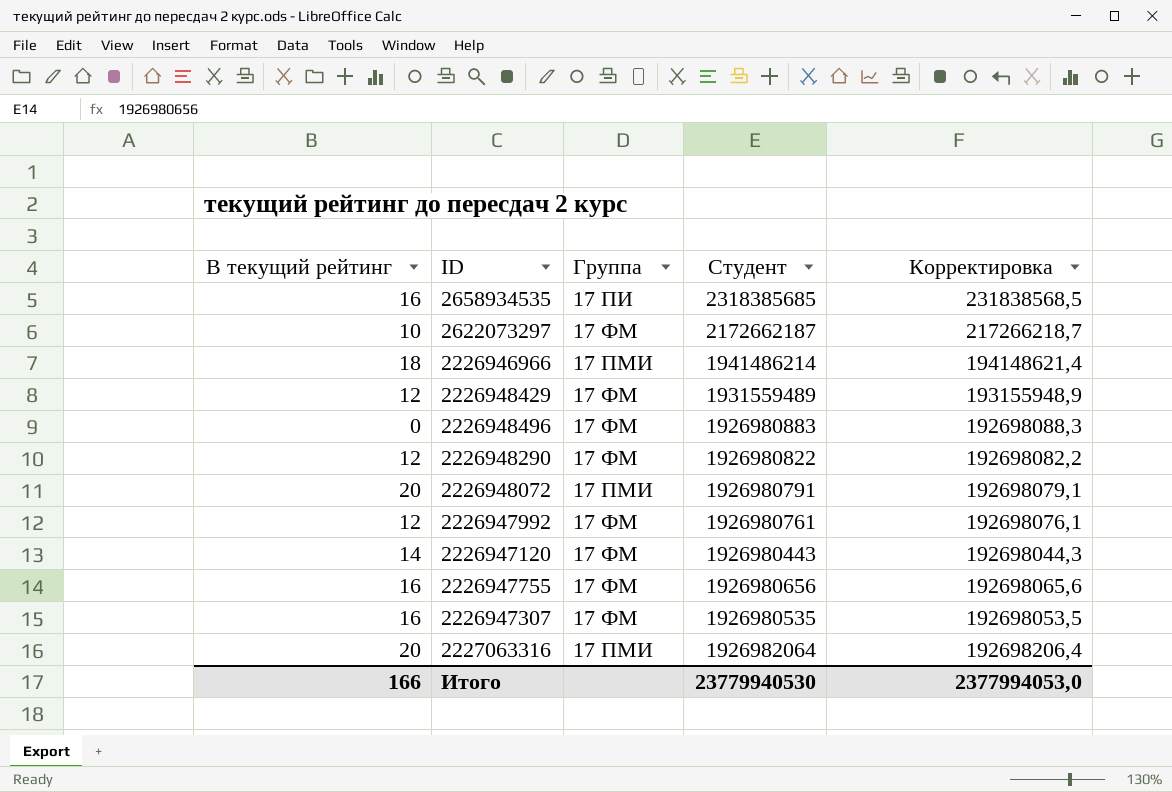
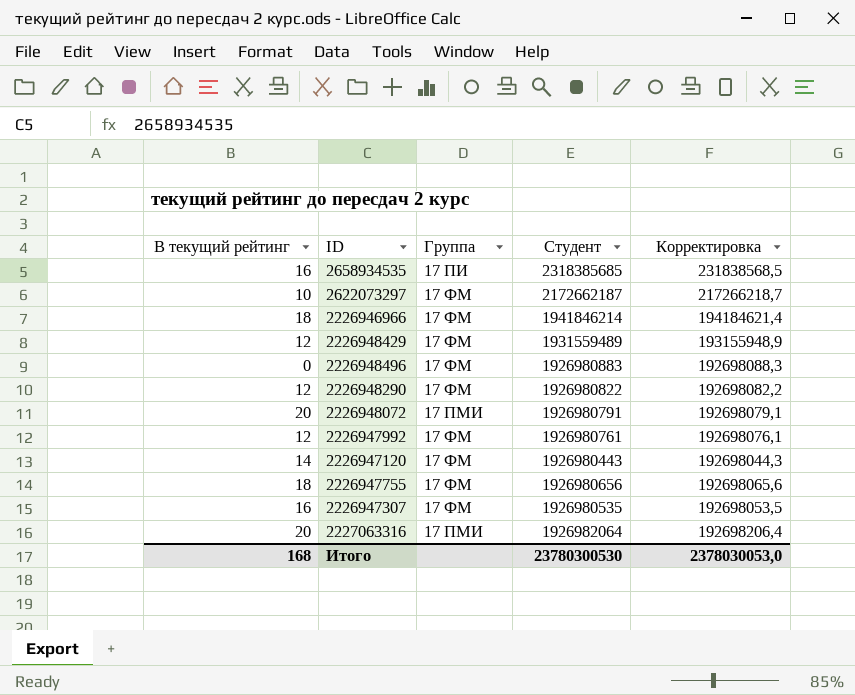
2226946966 | Группа: 17 ПМИ -> 17 ФМ
2226946966 | Студент: 1941486214 -> 1941846214
2226946966 | Корректировка: 194148621,4 -> 194184621,4
2226947755 | В текущий рейтинг: 16 -> 18
Итого | В текущий рейтинг: 166 -> 168
Итого | Студент: 23779940530 -> 23780300530
Итого | Корректировка: 2377994053,0 -> 2378030053,0

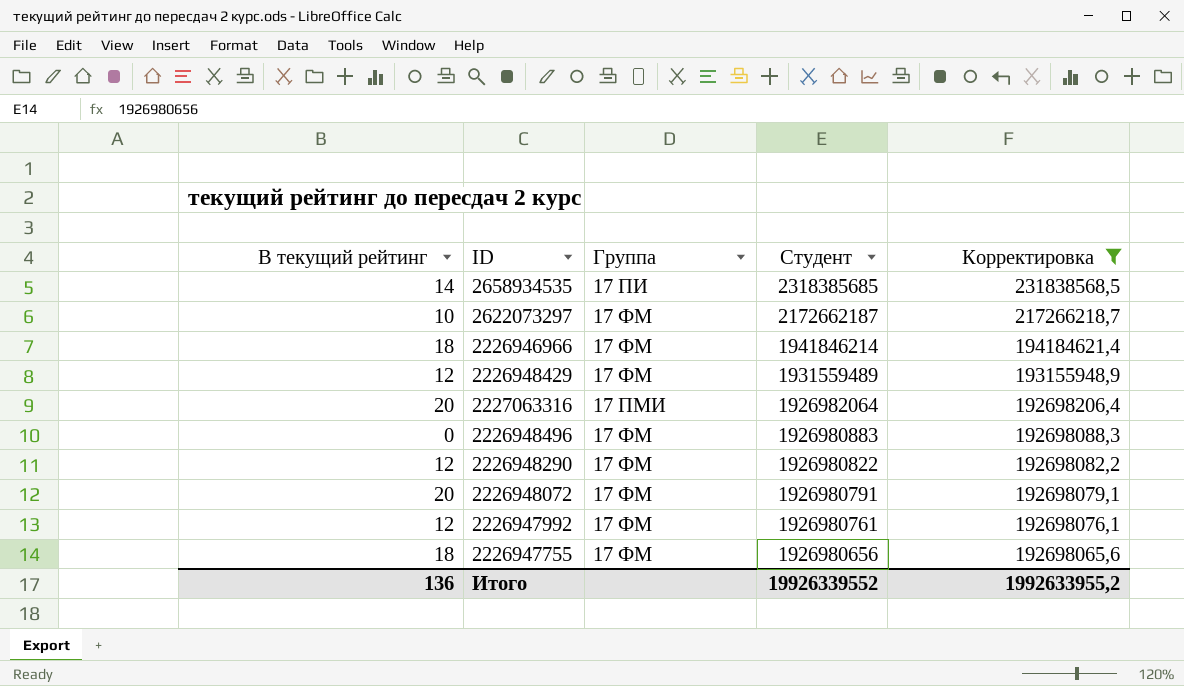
filter: none -> Корректировка >= 192698065,6
row order: none -> Студент descending
2658934535 | В текущий рейтинг: 16 -> 14
2226948072 | Группа: 17 ПМИ -> 17 ФМ
Итого | В текущий рейтинг: 168 -> 136
Итого | Студент: 23780300530 -> 19926339552
Итого | Корректировка: 2378030053,0 -> 1992633955,2

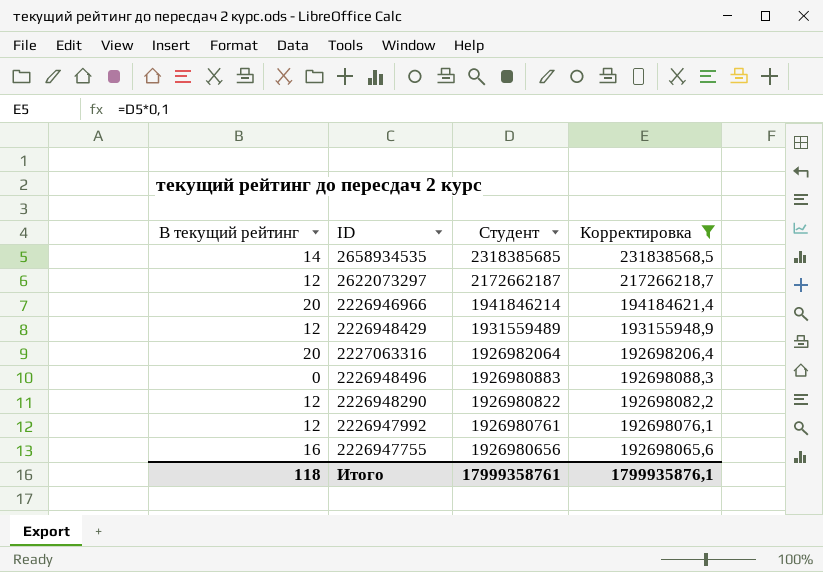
column Группа | position: 3 -> none
row 2226948072: 20 | 17 ФМ | 1926980791 | 192698079,1 -> none
2622073297 | В текущий рейтинг: 10 -> 12
2226946966 | В текущий рейтинг: 18 -> 20
2226947755 | В текущий рейтинг: 18 -> 16
Итого | В текущий рейтинг: 136 -> 118
Итого | Студент: 19926339552 -> 17999358761
Итого | Корректировка: 1992633955,2 -> 1799935876,1

